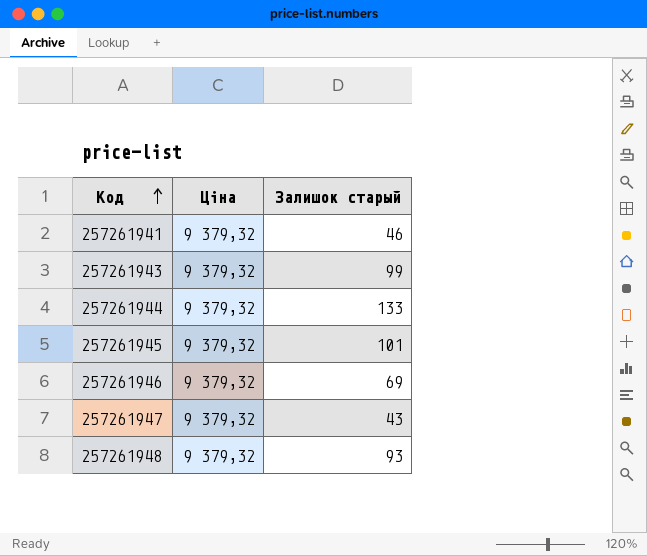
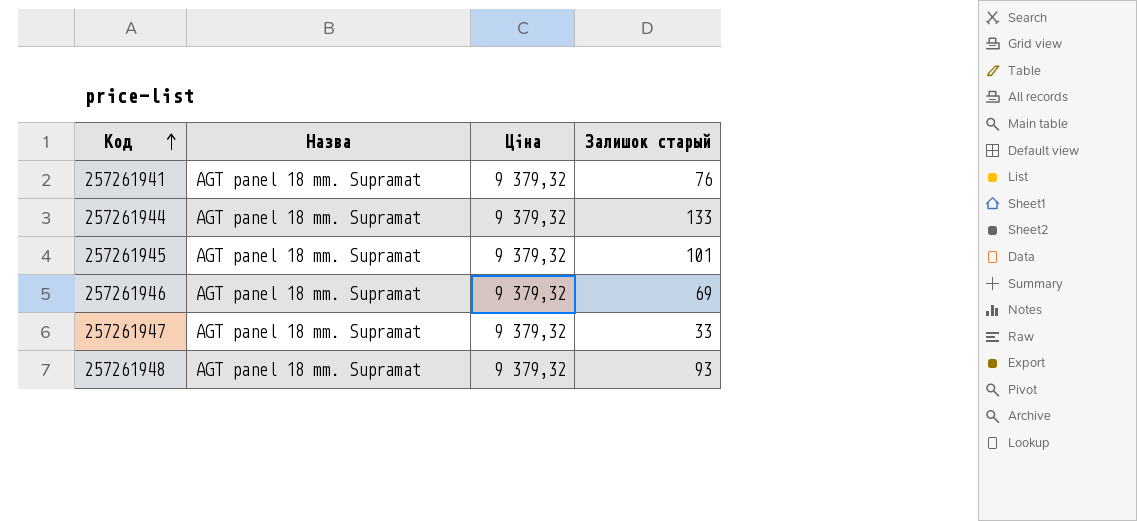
column Назва | position: none -> 2
row 257261943: 9 379,32 | 99 -> none
257261941 | Залишок старый: 46 -> 76
257261947 | Залишок старый: 43 -> 33

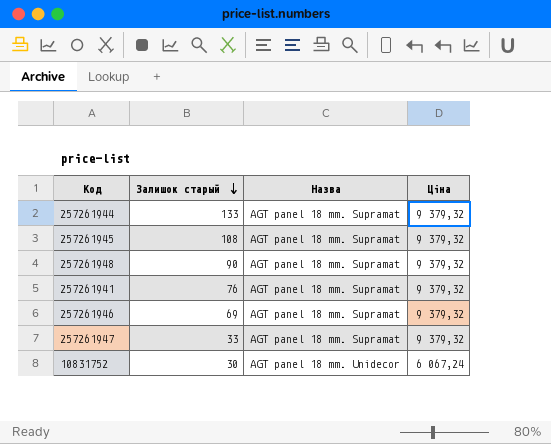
row order: Код ascending -> Залишок старый descending
column Залишок старый | position: 4 -> 2
257261945 | Залишок старый: 101 -> 108
257261948 | Залишок старый: 93 -> 90
row 10831752: none -> 30 | AGT panel 18 mm. Unidecor | 6 067,24

